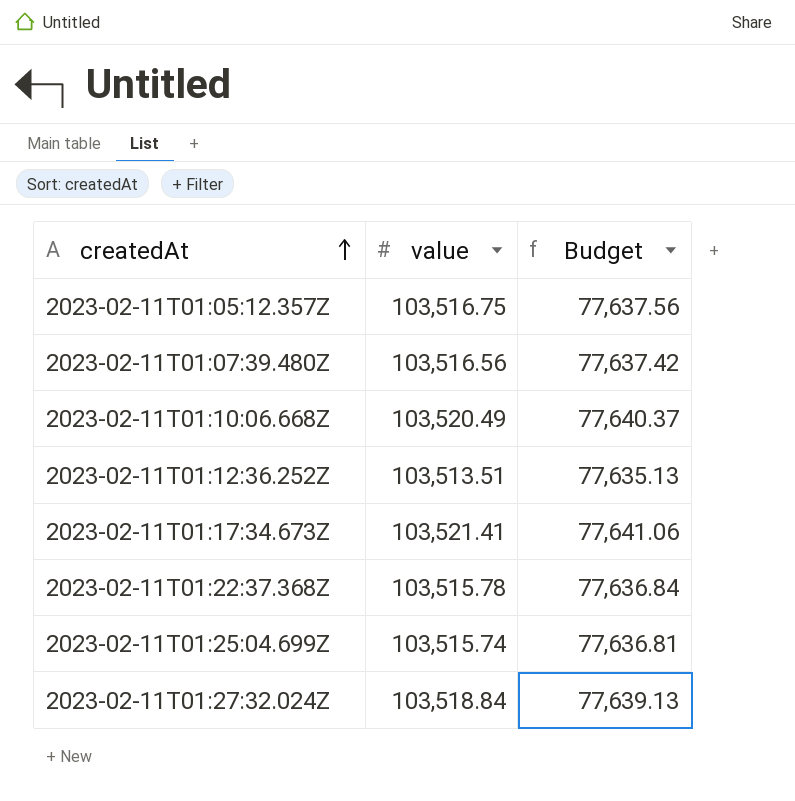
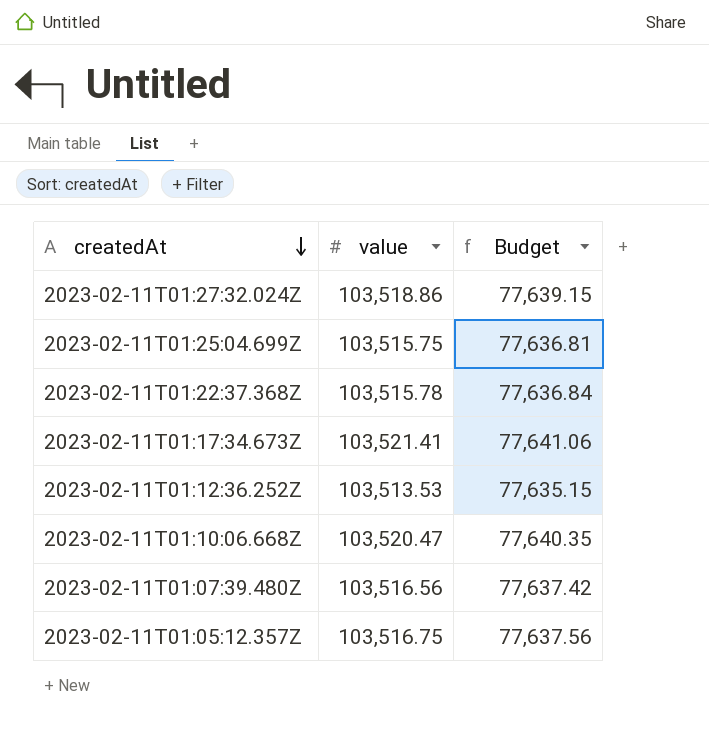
row order: createdAt ascending -> createdAt descending
2023-02-11T01:27:32.024Z | value: 103,518.84 -> 103,518.86
2023-02-11T01:27:32.024Z | Budget: 77,639.13 -> 77,639.15
2023-02-11T01:25:04.699Z | value: 103,515.74 -> 103,515.75
2023-02-11T01:12:36.252Z | value: 103,513.51 -> 103,513.53
2023-02-11T01:12:36.252Z | Budget: 77,635.13 -> 77,635.15
2023-02-11T01:10:06.668Z | value: 103,520.49 -> 103,520.47
2023-02-11T01:10:06.668Z | Budget: 77,640.37 -> 77,640.35

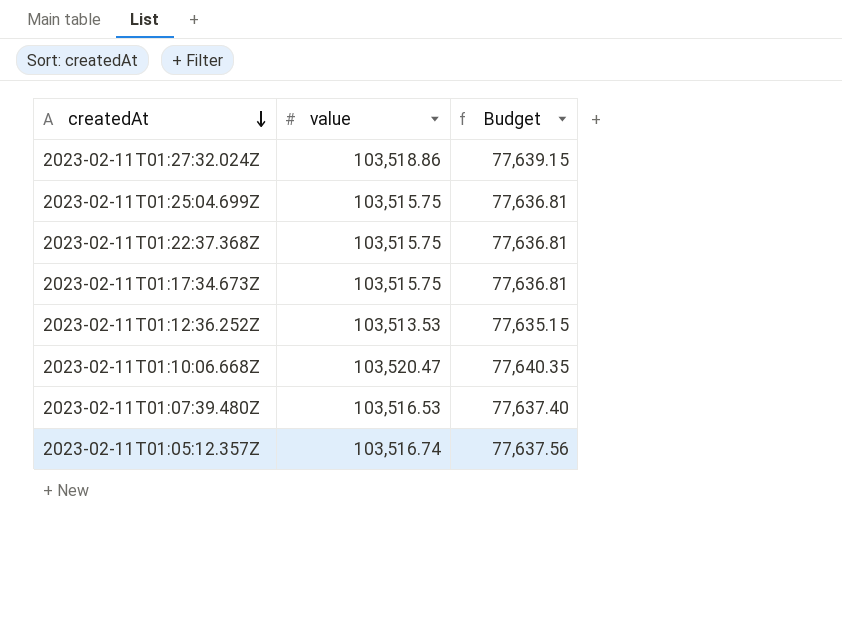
2023-02-11T01:22:37.368Z | value: 103,515.78 -> 103,515.75
2023-02-11T01:22:37.368Z | Budget: 77,636.84 -> 77,636.81
2023-02-11T01:17:34.673Z | value: 103,521.41 -> 103,515.75
2023-02-11T01:17:34.673Z | Budget: 77,641.06 -> 77,636.81
2023-02-11T01:07:39.480Z | value: 103,516.56 -> 103,516.53
2023-02-11T01:07:39.480Z | Budget: 77,637.42 -> 77,637.40
2023-02-11T01:05:12.357Z | value: 103,516.75 -> 103,516.74

